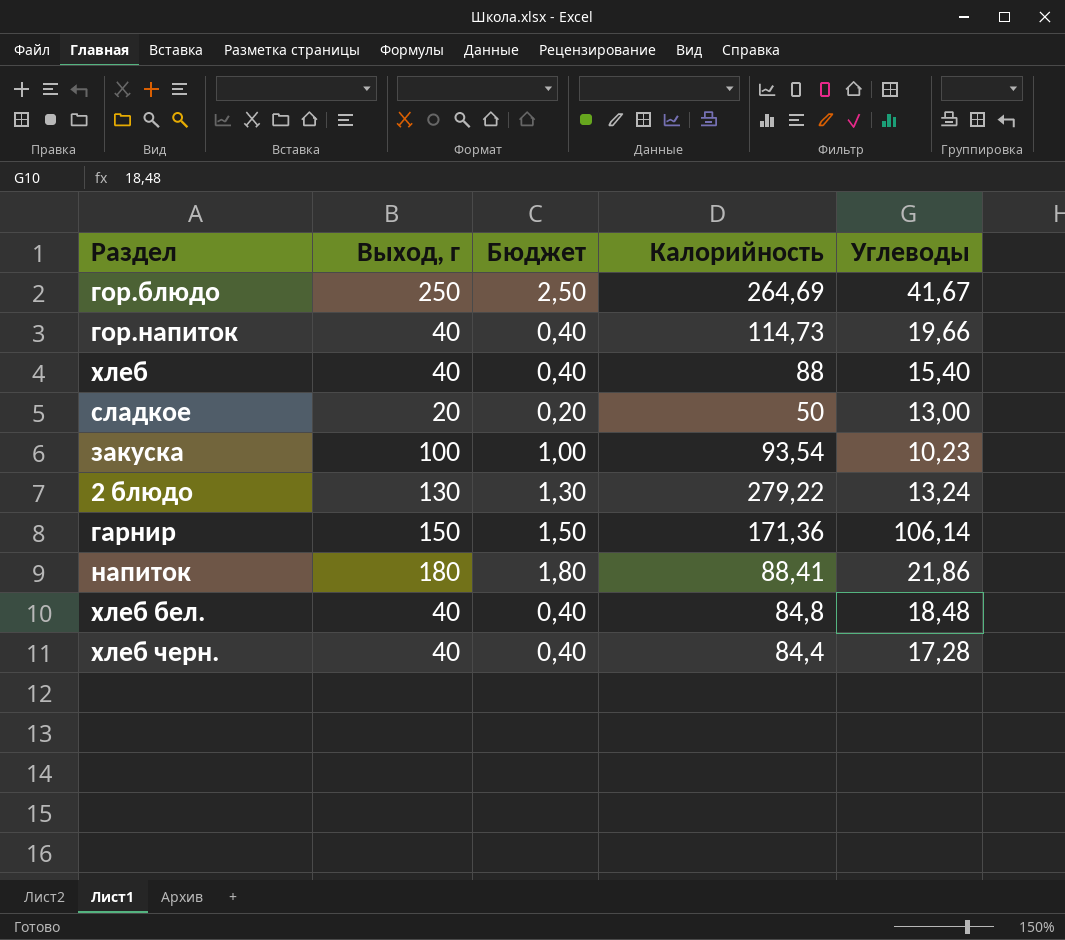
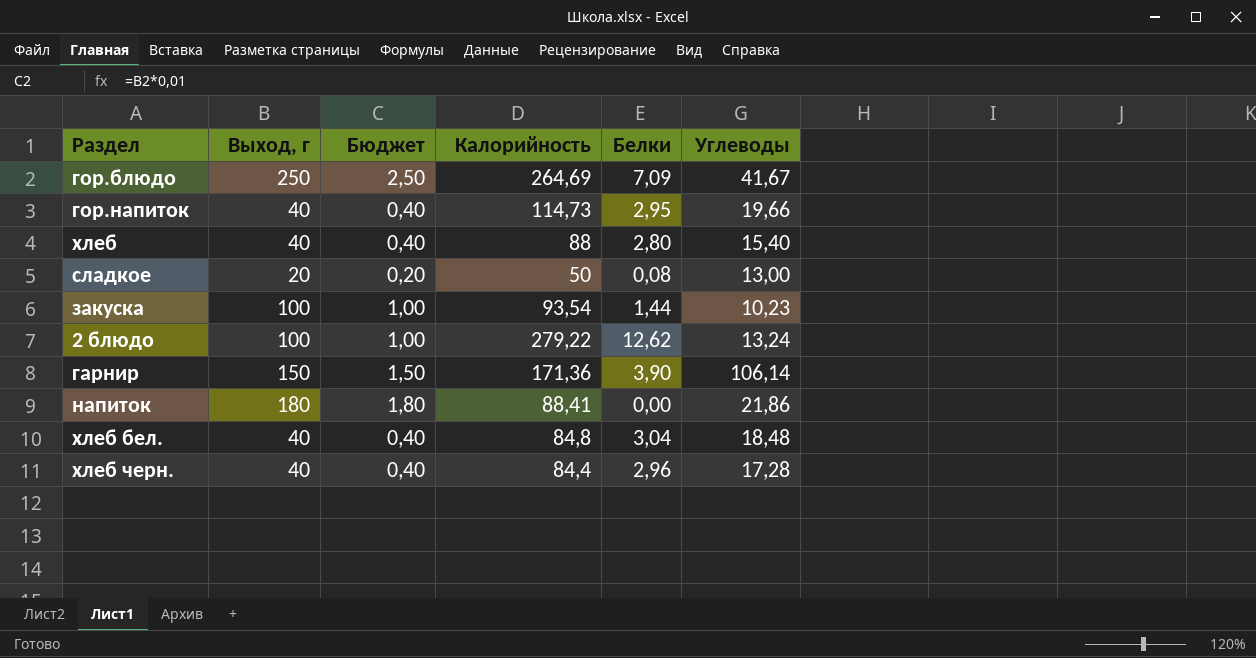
column Белки | position: none -> 5
2 блюдо | Выход, г: 130 -> 100
2 блюдо | Бюджет: 1,30 -> 1,00

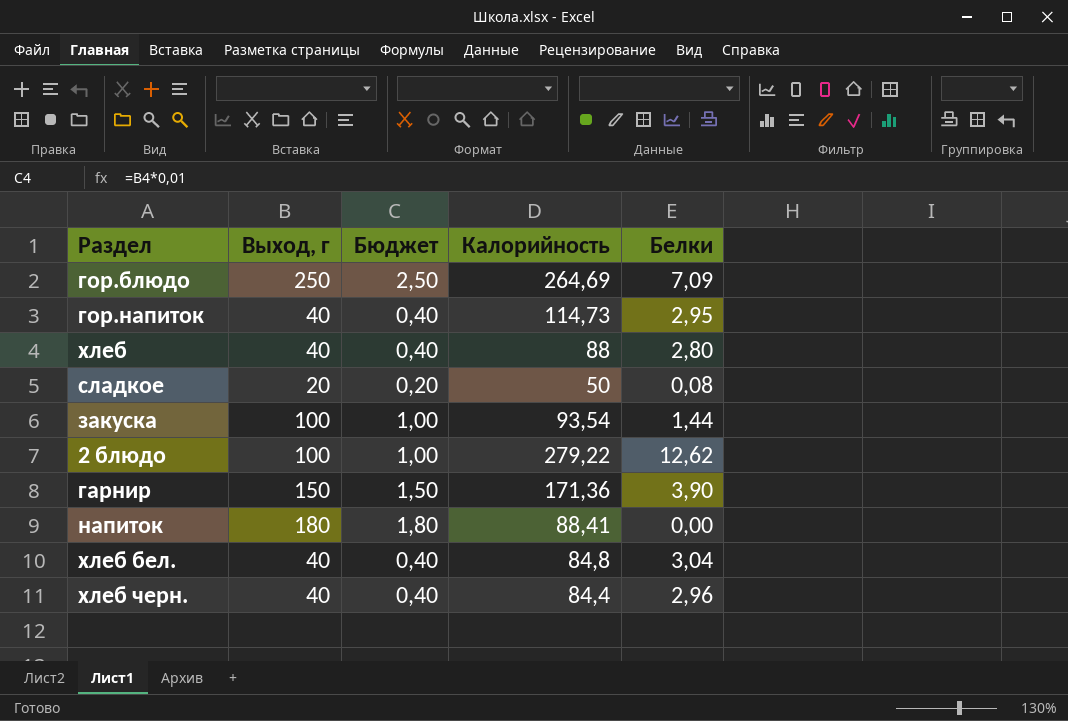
column Углеводы | position: 6 -> none

